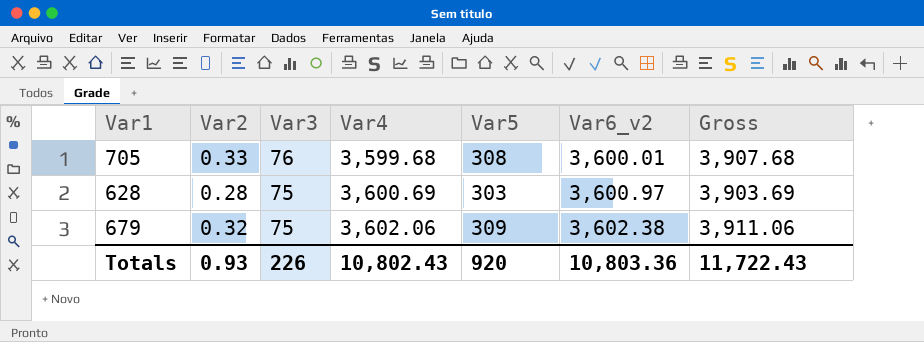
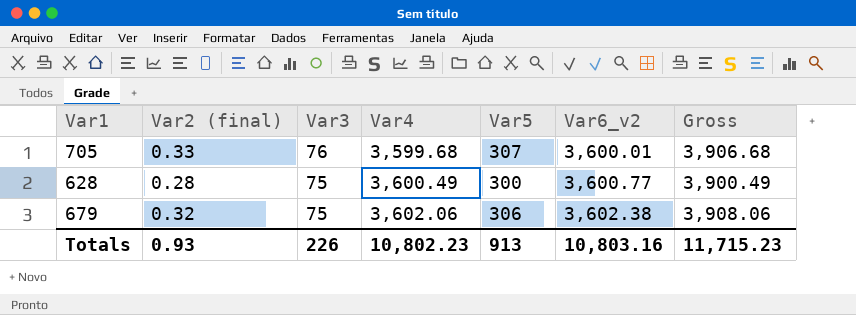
column name: Var2 -> Var2 (final)
705 | Var5: 308 -> 307
705 | Gross: 3,907.68 -> 3,906.68
628 | Var4: 3,600.69 -> 3,600.49
628 | Var5: 303 -> 300
628 | Var6_v2: 3,600.97 -> 3,600.77
628 | Gross: 3,903.69 -> 3,900.49
679 | Var5: 309 -> 306
679 | Gross: 3,911.06 -> 3,908.06
Totals | Var4: 10,802.43 -> 10,802.23
Totals | Var5: 920 -> 913
Totals | Var6_v2: 10,803.36 -> 10,803.16
Totals | Gross: 11,722.43 -> 11,715.23

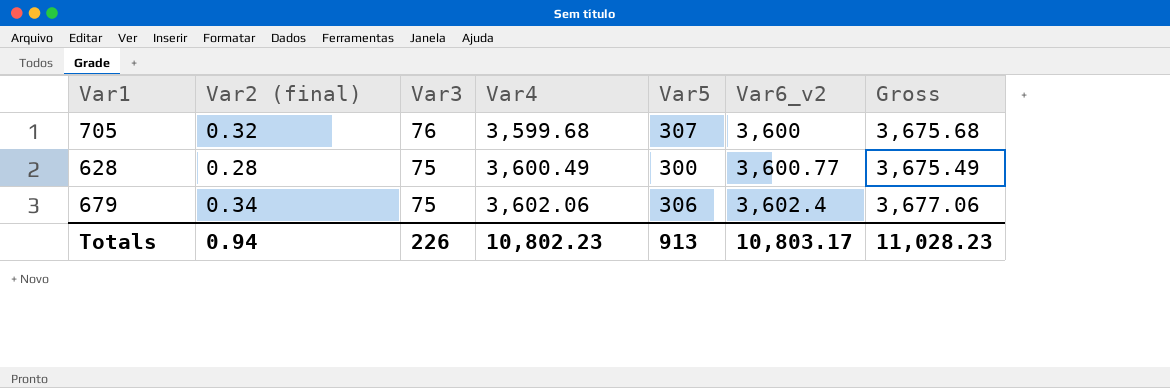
column Gross | formula: [Var4] + [Var5] -> [Var3] + [Var4]
705 | Var2 (final): 0.33 -> 0.32
705 | Var6_v2: 3,600.01 -> 3,600
679 | Var2 (final): 0.32 -> 0.34
679 | Var6_v2: 3,602.38 -> 3,602.4
Totals | Var2 (final): 0.93 -> 0.94
Totals | Var6_v2: 10,803.16 -> 10,803.17
Totals | Gross: 11,715.23 -> 11,028.23

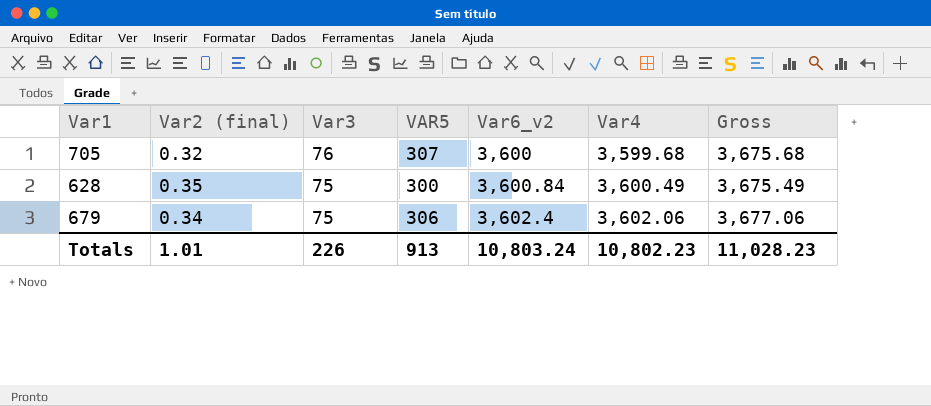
column name: Var5 -> VAR5
column Var4 | position: 4 -> 6
628 | Var2 (final): 0.28 -> 0.35
628 | Var6_v2: 3,600.77 -> 3,600.84
Totals | Var2 (final): 0.94 -> 1.01
Totals | Var6_v2: 10,803.17 -> 10,803.24

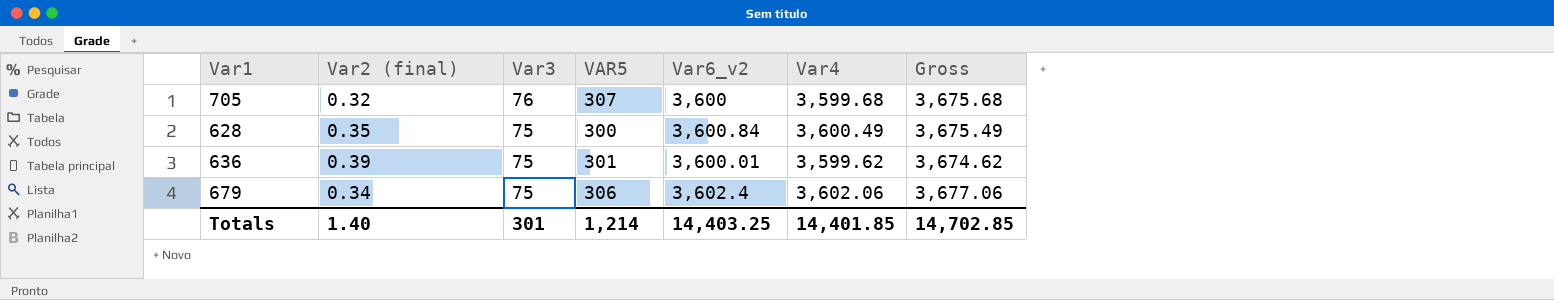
row 636: none -> 0.39 | 75 | 301 | 3,600.01 | 3,599.62 | 3,674.62
Totals | Var2 (final): 1.01 -> 1.40
Totals | Var3: 226 -> 301
Totals | VAR5: 913 -> 1,214
Totals | Var6_v2: 10,803.24 -> 14,403.25
Totals | Var4: 10,802.23 -> 14,401.85
Totals | Gross: 11,028.23 -> 14,702.85

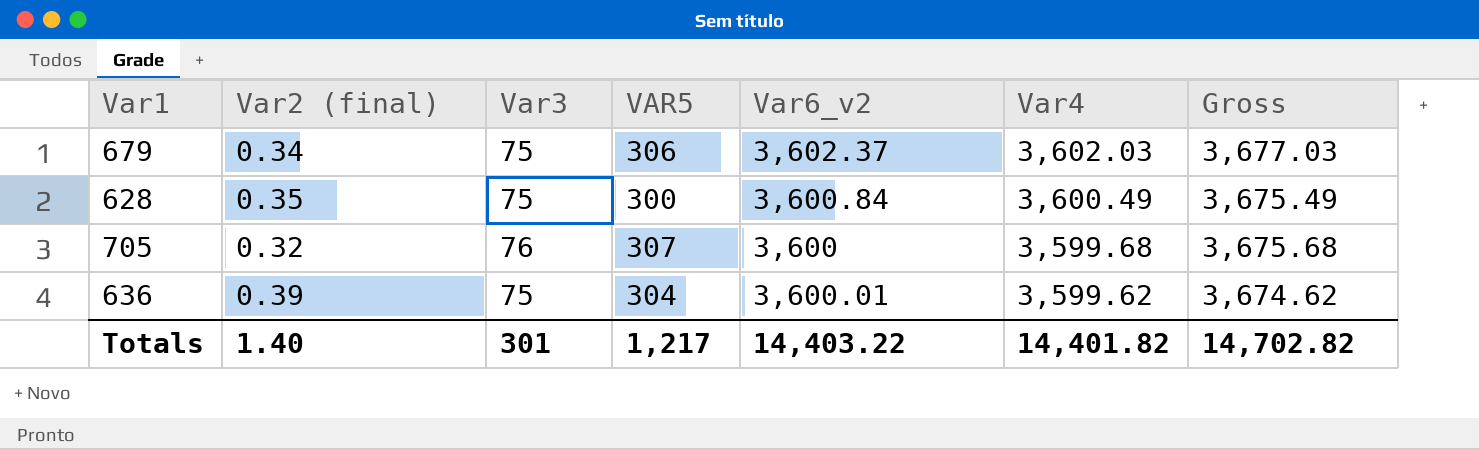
row order: Var3 descending -> Var4 descending
679 | Var6_v2: 3,602.4 -> 3,602.37
679 | Var4: 3,602.06 -> 3,602.03
679 | Gross: 3,677.06 -> 3,677.03
636 | VAR5: 301 -> 304
Totals | VAR5: 1,214 -> 1,217
Totals | Var6_v2: 14,403.25 -> 14,403.22
Totals | Var4: 14,401.85 -> 14,401.82
Totals | Gross: 14,702.85 -> 14,702.82

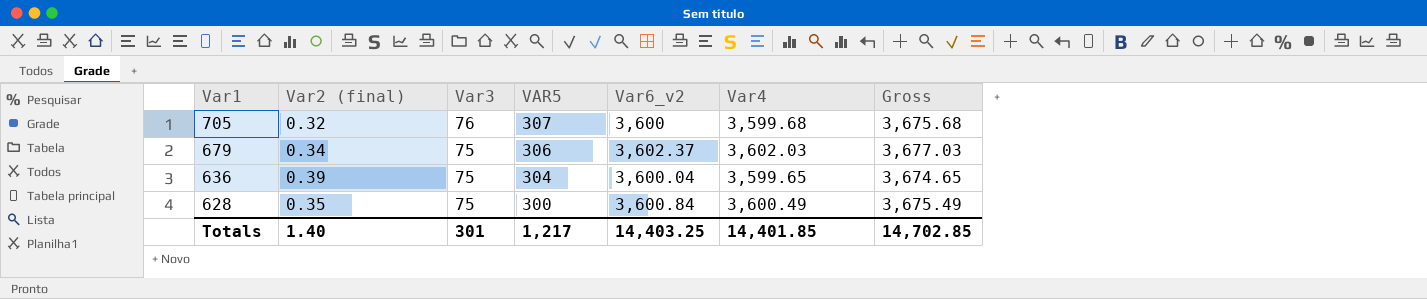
row order: Var4 descending -> Var1 descending
636 | Var6_v2: 3,600.01 -> 3,600.04
636 | Var4: 3,599.62 -> 3,599.65
636 | Gross: 3,674.62 -> 3,674.65
Totals | Var6_v2: 14,403.22 -> 14,403.25
Totals | Var4: 14,401.82 -> 14,401.85
Totals | Gross: 14,702.82 -> 14,702.85

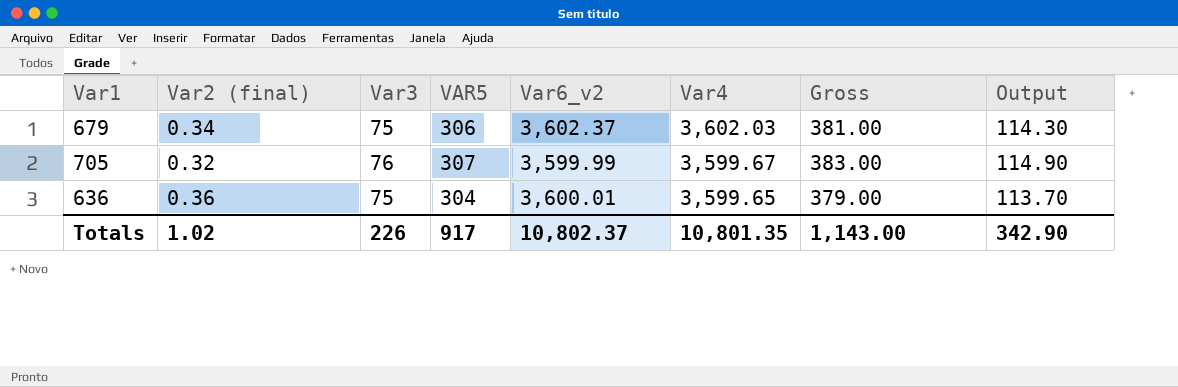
row order: Var1 descending -> Var4 descending
column Gross | formula: [Var3] + [Var4] -> [Var3] + [VAR5]
column Output | formula: none -> [Gross] * 0.3
row 628: 0.35 | 75 | 300 | 3,600.84 | 3,600.49 | 3,675.49 -> none
705 | Var6_v2: 3,600 -> 3,599.99
705 | Var4: 3,599.68 -> 3,599.67
636 | Var2 (final): 0.39 -> 0.36
636 | Var6_v2: 3,600.04 -> 3,600.01
Totals | Var2 (final): 1.40 -> 1.02
Totals | Var3: 301 -> 226
Totals | VAR5: 1,217 -> 917
Totals | Var6_v2: 14,403.25 -> 10,802.37
Totals | Var4: 14,401.85 -> 10,801.35
Totals | Gross: 14,702.85 -> 1,143.00

